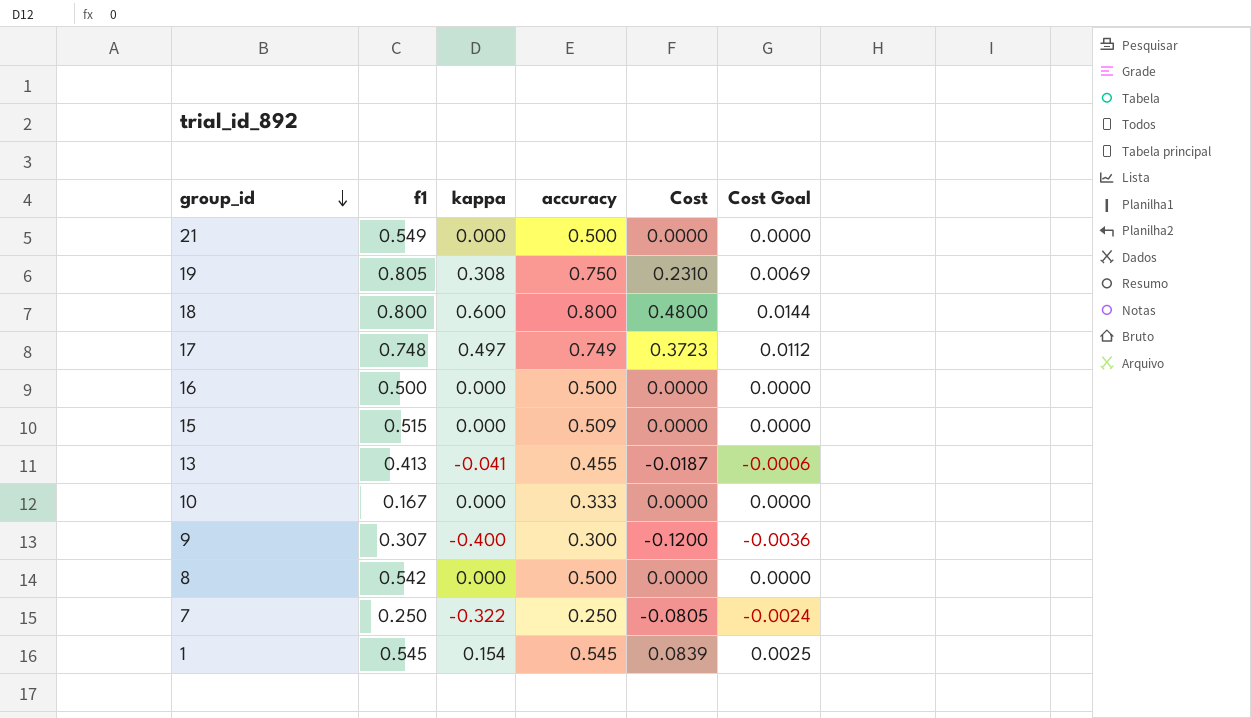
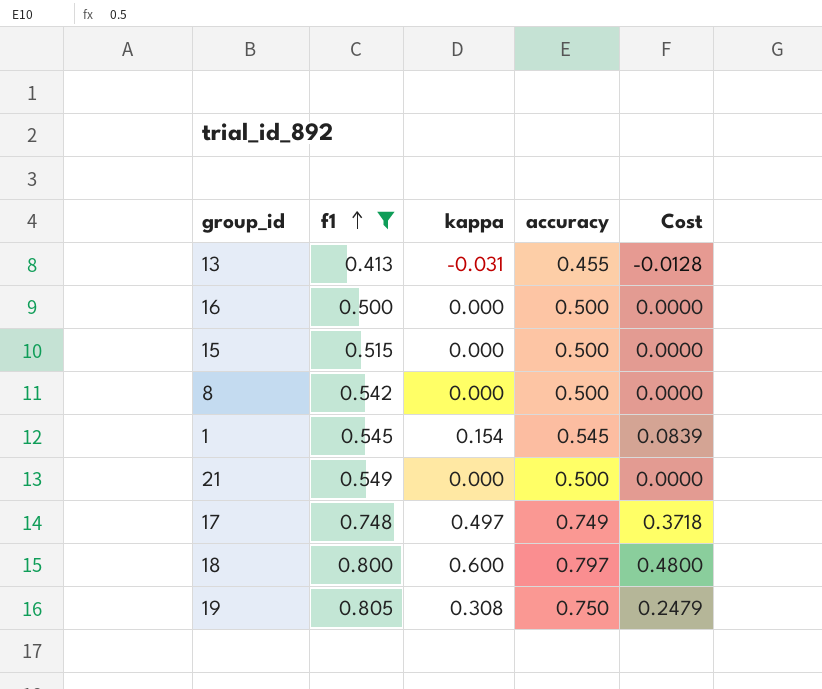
filter: none -> f1 >= 0.413
row order: group_id descending -> f1 ascending
column Cost Goal | formula: [Cost] * 0.03 -> none
column Cost | formula: [kappa] * [accuracy] -> [f1] * [kappa]
13 | kappa: -0.041 -> -0.031
15 | accuracy: 0.509 -> 0.500
18 | accuracy: 0.800 -> 0.797

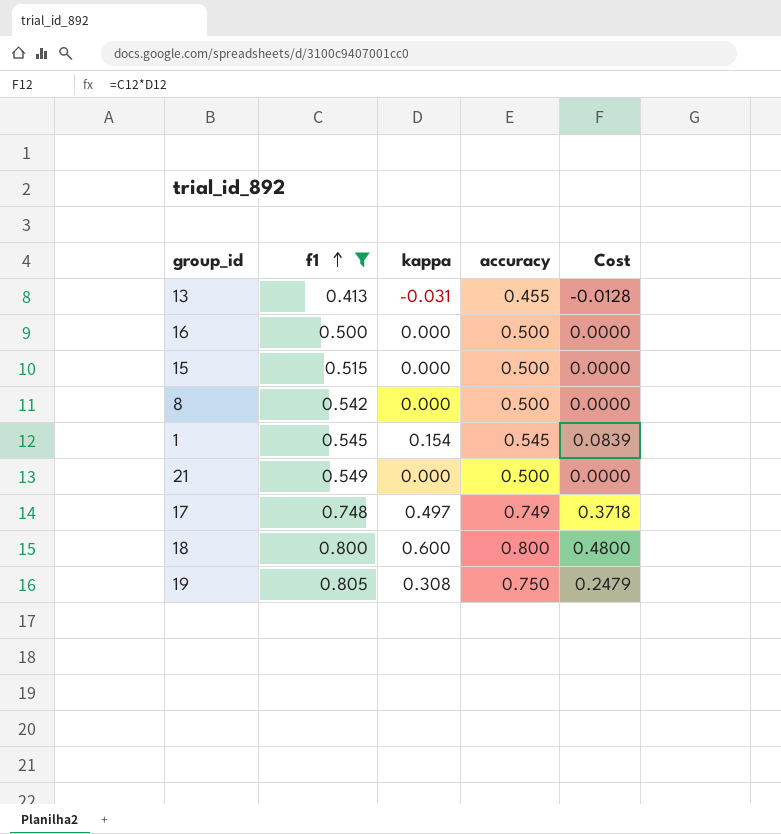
18 | accuracy: 0.797 -> 0.800

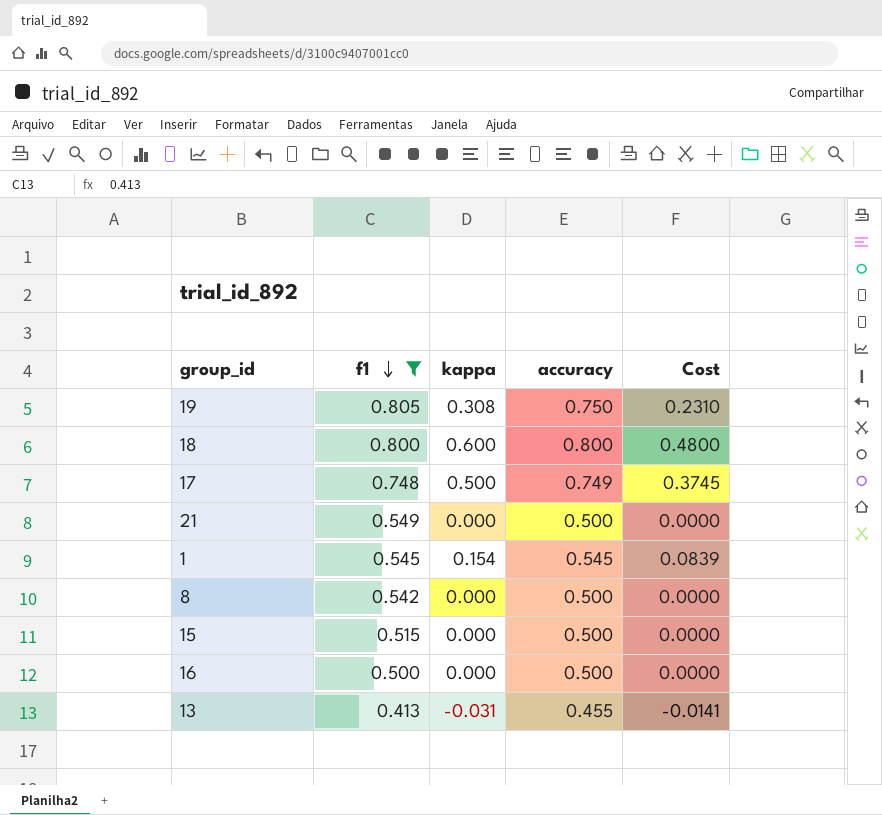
row order: f1 ascending -> f1 descending
column Cost | formula: [f1] * [kappa] -> [kappa] * [accuracy]
17 | kappa: 0.497 -> 0.500

